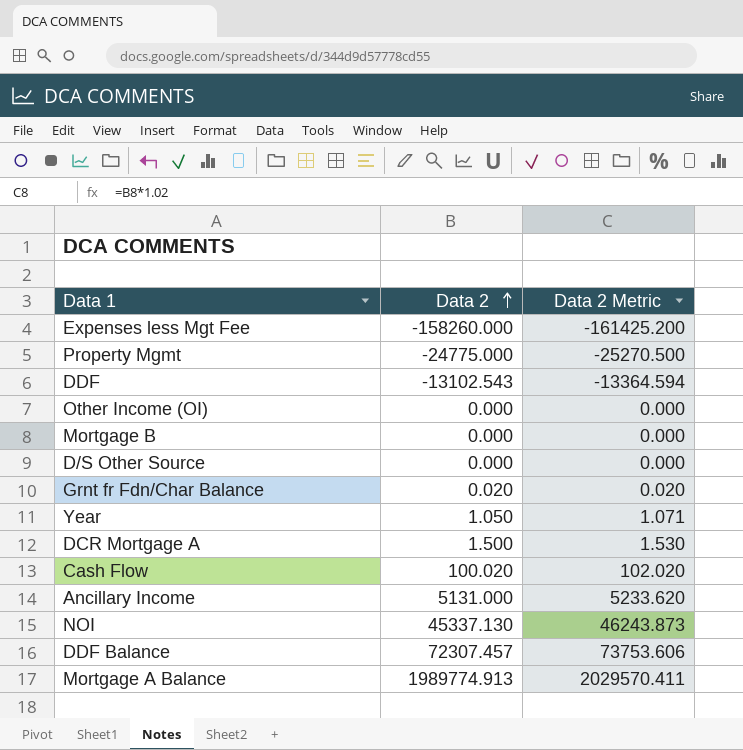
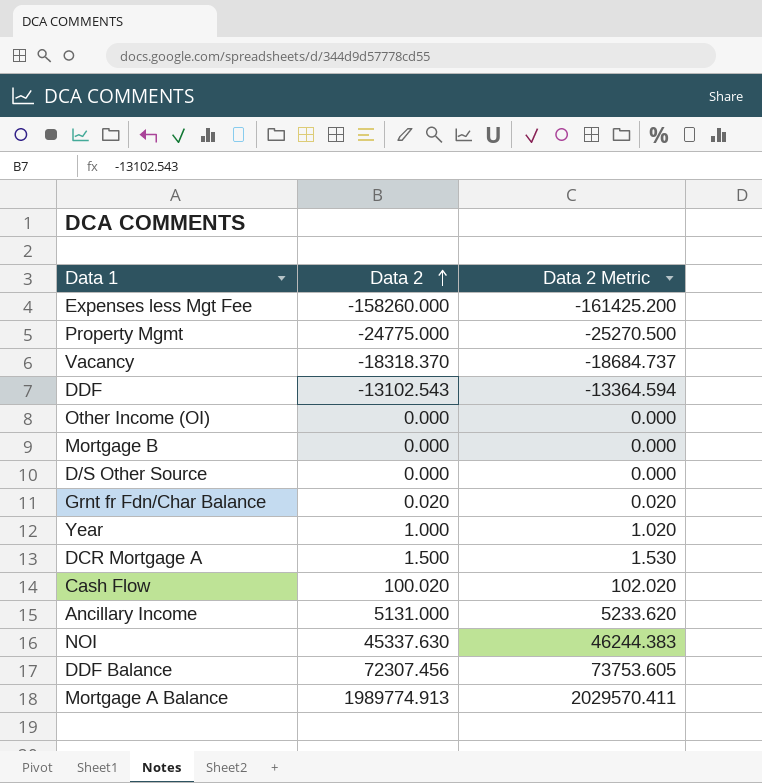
row Vacancy: none -> -18318.370 | -18684.737
Year | Data 2: 1.050 -> 1.000
Year | Data 2 Metric: 1.071 -> 1.020
NOI | Data 2: 45337.130 -> 45337.630
NOI | Data 2 Metric: 46243.873 -> 46244.383
DDF Balance | Data 2: 72307.457 -> 72307.456
DDF Balance | Data 2 Metric: 73753.606 -> 73753.605

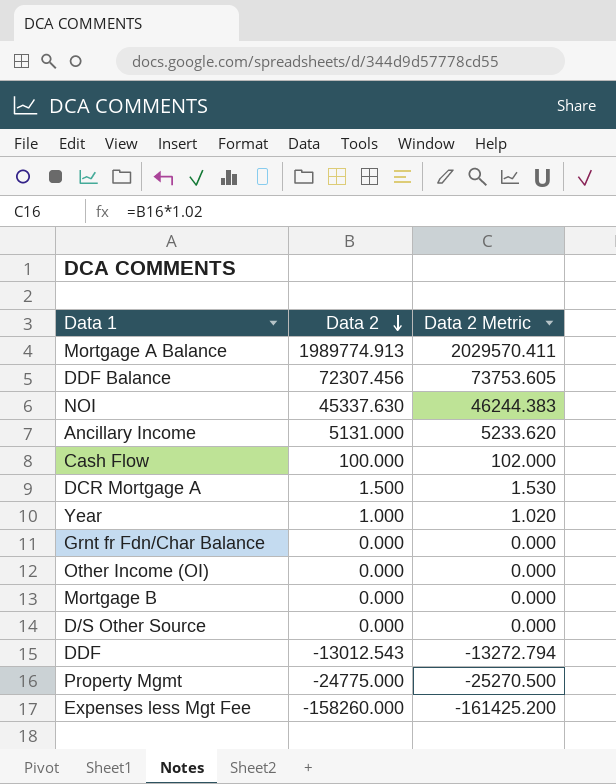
row order: Data 2 ascending -> Data 2 descending
row Vacancy: -18318.370 | -18684.737 -> none
Cash Flow | Data 2: 100.020 -> 100.000
Cash Flow | Data 2 Metric: 102.020 -> 102.000
Grnt fr Fdn/Char Balance | Data 2: 0.020 -> 0.000
Grnt fr Fdn/Char Balance | Data 2 Metric: 0.020 -> 0.000
DDF | Data 2: -13102.543 -> -13012.543
DDF | Data 2 Metric: -13364.594 -> -13272.794

